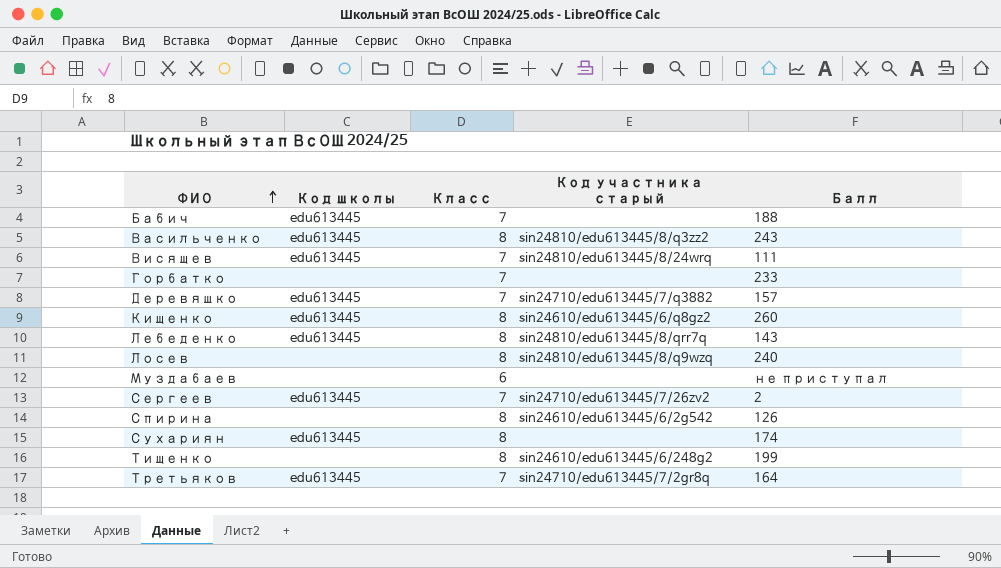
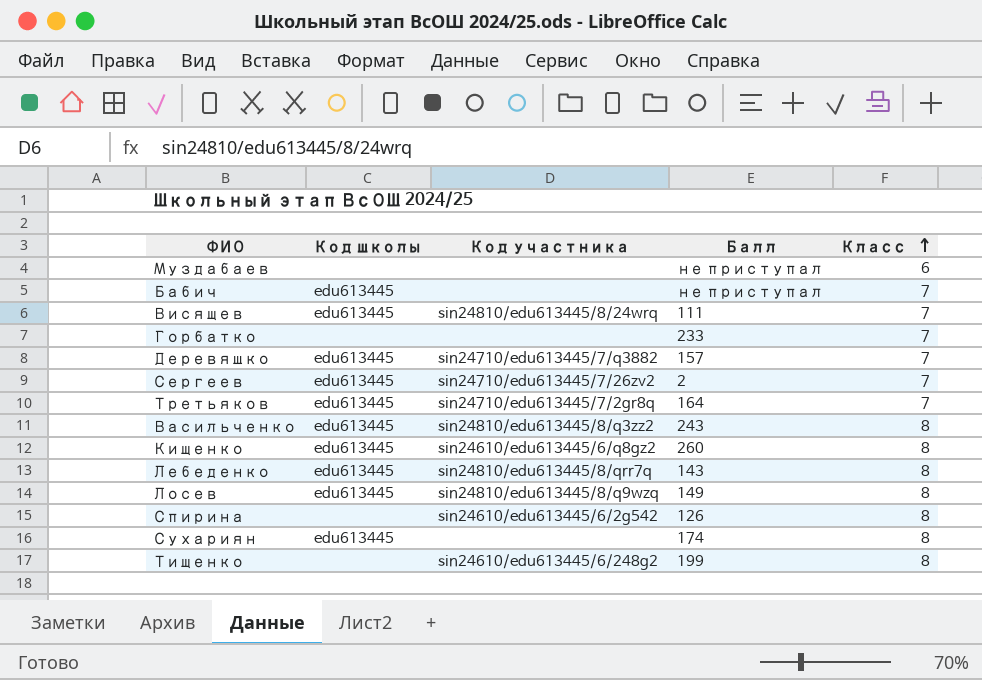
row order: ФИО ascending -> Класс ascending
column name: Код участника старый -> Код участника
column Класс | position: 3 -> 5
Бабич | Балл: 188 -> не приступал
Лосев | Код школы: none -> edu613445
Лосев | Балл: 240 -> 149

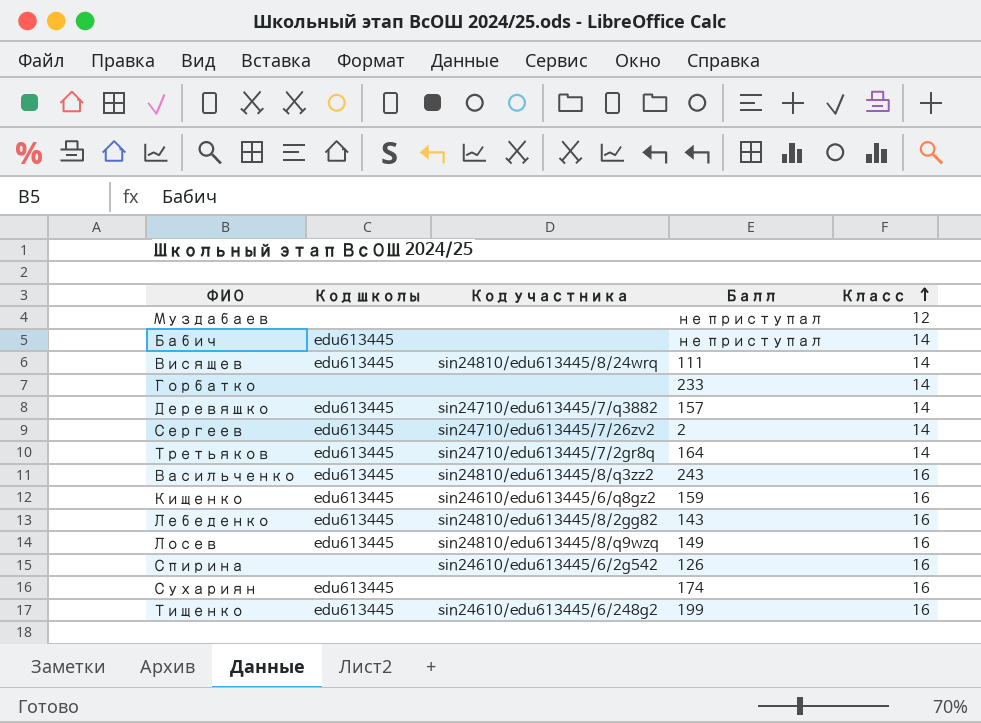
Муздабаев | Класс: 6 -> 12
Бабич | Класс: 7 -> 14
Висящев | Класс: 7 -> 14
Горбатко | Класс: 7 -> 14
Деревяшко | Класс: 7 -> 14
Сергеев | Класс: 7 -> 14
Третьяков | Класс: 7 -> 14
Васильченко | Класс: 8 -> 16
Кищенко | Балл: 260 -> 159
Кищенко | Класс: 8 -> 16
Лебеденко | Код участника: sin24810/edu613445/8/qrr7q -> sin24810/edu613445/8/2gg82
Лебеденко | Класс: 8 -> 16
Лосев | Класс: 8 -> 16
Спирина | Класс: 8 -> 16
Сухариян | Класс: 8 -> 16
Тищенко | Код школы: none -> edu613445
Тищенко | Класс: 8 -> 16

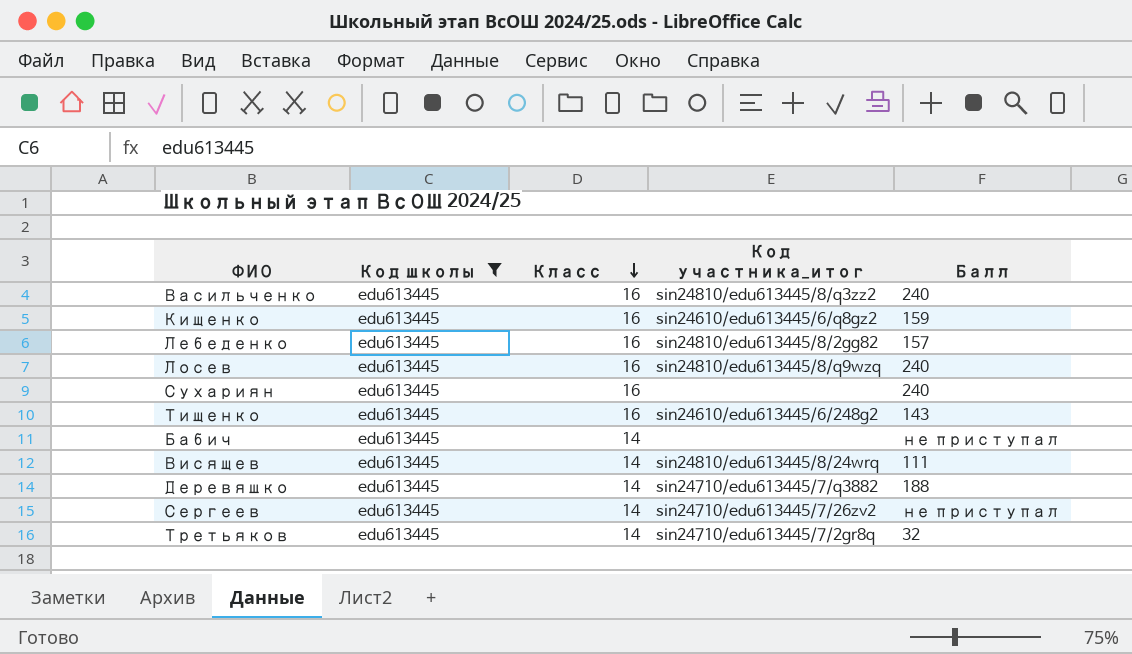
filter: none -> Код школы = edu613445
row order: Класс ascending -> Класс descending
column Класс | position: 5 -> 3
column name: Код участника -> Код участника_итог
Васильченко | Балл: 243 -> 240
Лебеденко | Балл: 143 -> 157
Лосев | Балл: 149 -> 240
Сухариян | Балл: 174 -> 240
Тищенко | Балл: 199 -> 143
Деревяшко | Балл: 157 -> 188
Сергеев | Балл: 2 -> не приступал
Третьяков | Балл: 164 -> 32

